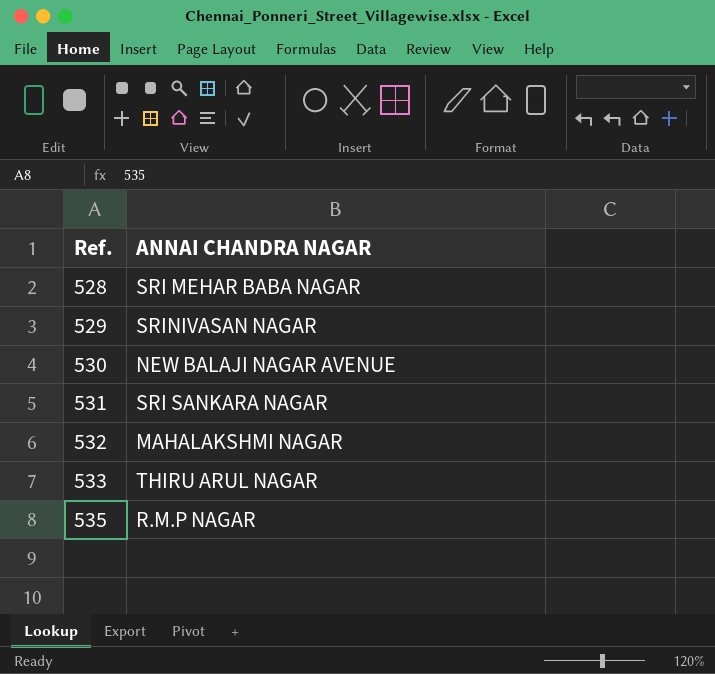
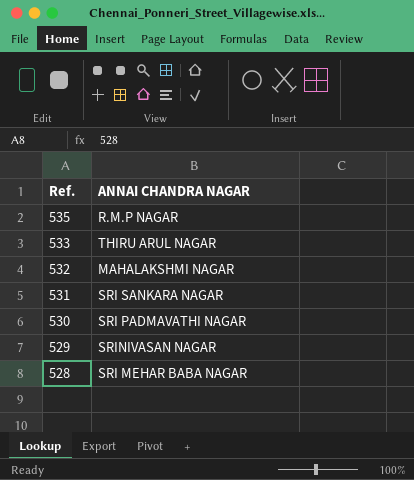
row order: Ref. ascending -> Ref. descending
530 | ANNAI CHANDRA NAGAR: NEW BALAJI NAGAR AVENUE -> SRI PADMAVATHI NAGAR

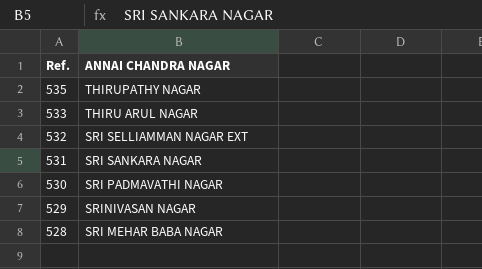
535 | ANNAI CHANDRA NAGAR: R.M.P NAGAR -> THIRUPATHY NAGAR
532 | ANNAI CHANDRA NAGAR: MAHALAKSHMI NAGAR -> SRI SELLIAMMAN NAGAR EXT

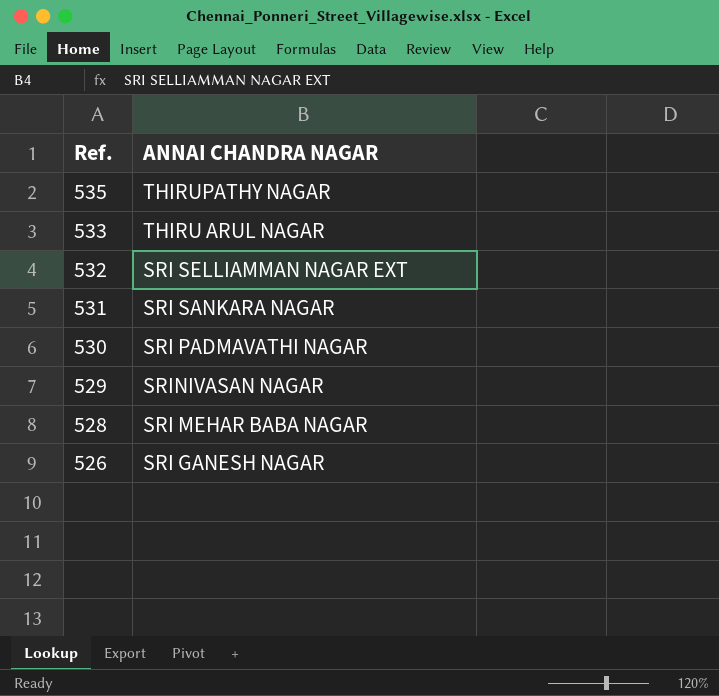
row 526: none -> SRI GANESH NAGAR

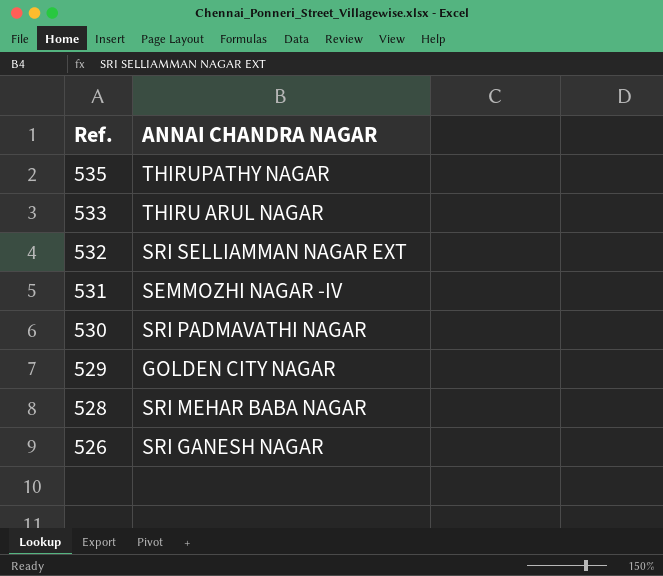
531 | ANNAI CHANDRA NAGAR: SRI SANKARA NAGAR -> SEMMOZHI NAGAR -IV
529 | ANNAI CHANDRA NAGAR: SRINIVASAN NAGAR -> GOLDEN CITY NAGAR

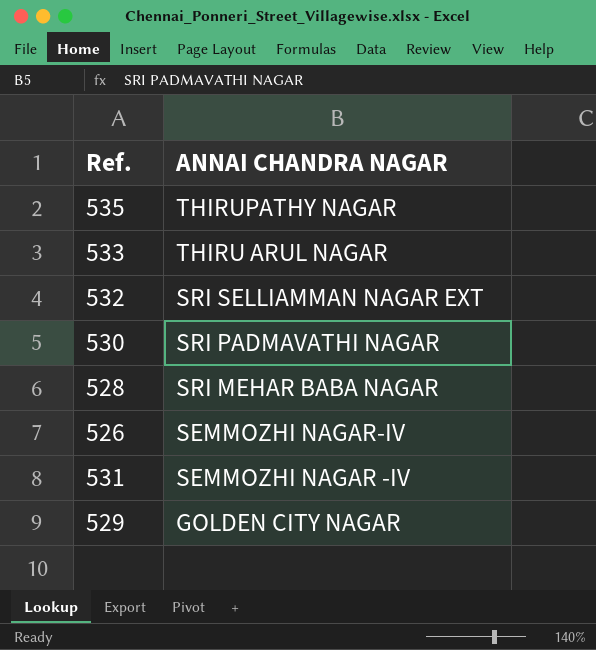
row order: Ref. descending -> ANNAI CHANDRA NAGAR descending
526 | ANNAI CHANDRA NAGAR: SRI GANESH NAGAR -> SEMMOZHI NAGAR-IV

